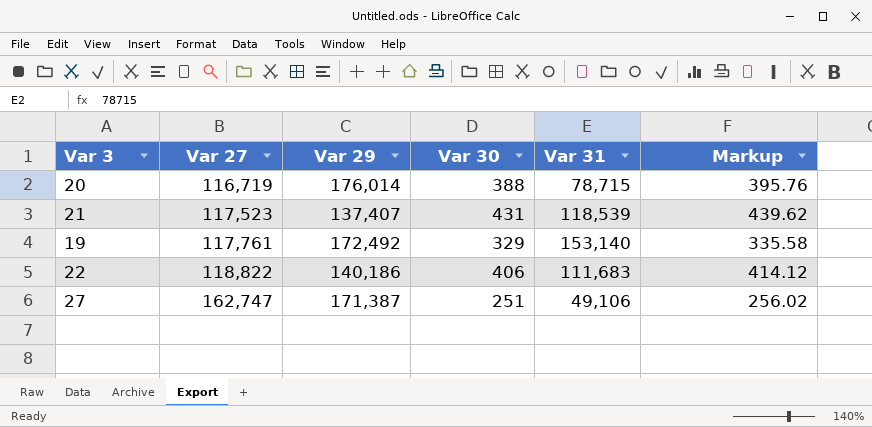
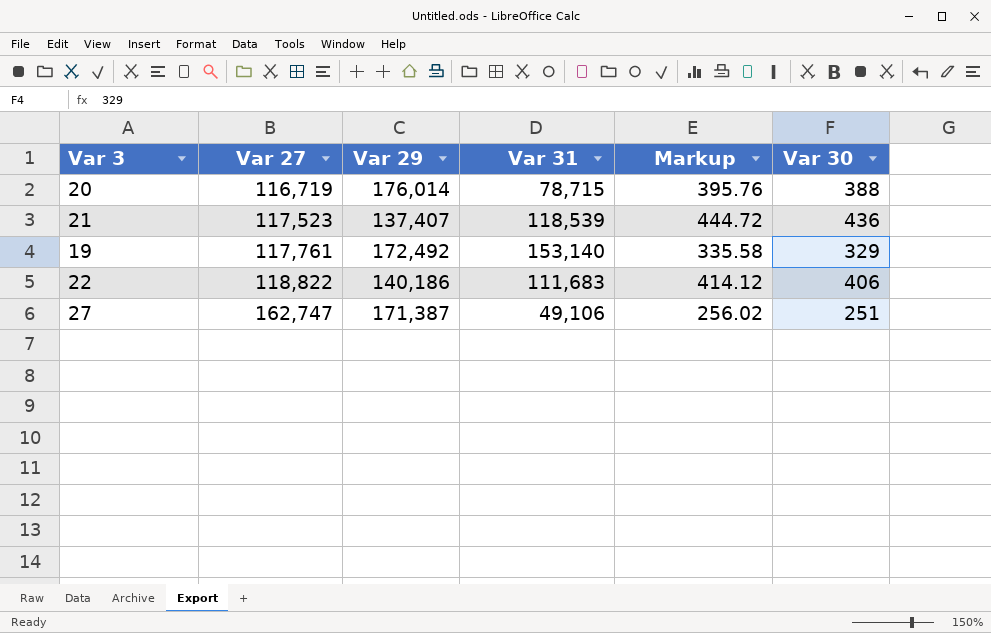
column Var 30 | position: 4 -> 6
21 | Markup: 439.62 -> 444.72
21 | Var 30: 431 -> 436

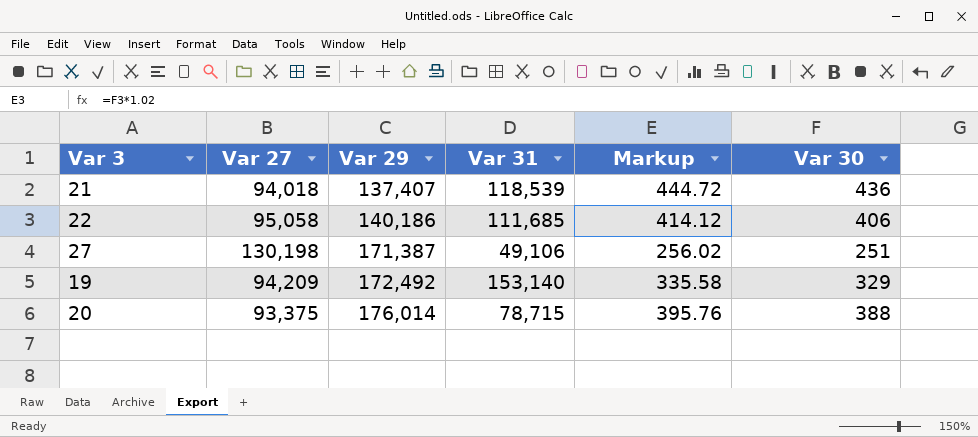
row order: Var 27 ascending -> Var 29 ascending
21 | Var 27: 117,523 -> 94,018
22 | Var 27: 118,822 -> 95,058
22 | Var 31: 111,683 -> 111,685
27 | Var 27: 162,747 -> 130,198
19 | Var 27: 117,761 -> 94,209
20 | Var 27: 116,719 -> 93,375

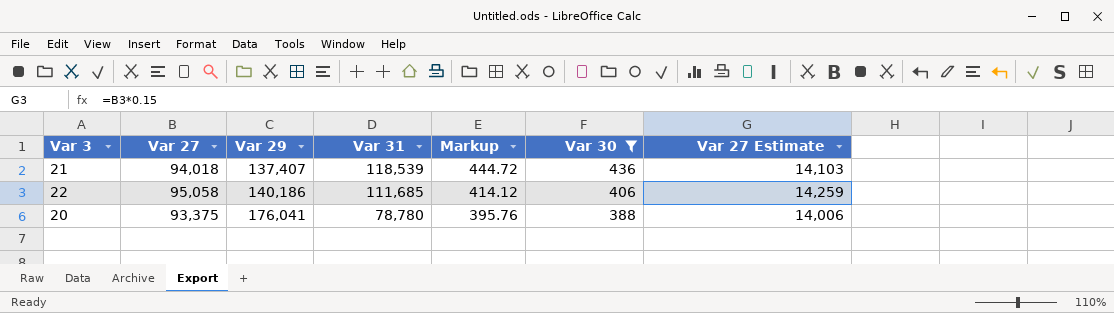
filter: none -> Var 30 >= 388
column Var 27 Estimate | formula: none -> [Var 27] * 0.15
20 | Var 29: 176,014 -> 176,041
20 | Var 31: 78,715 -> 78,780

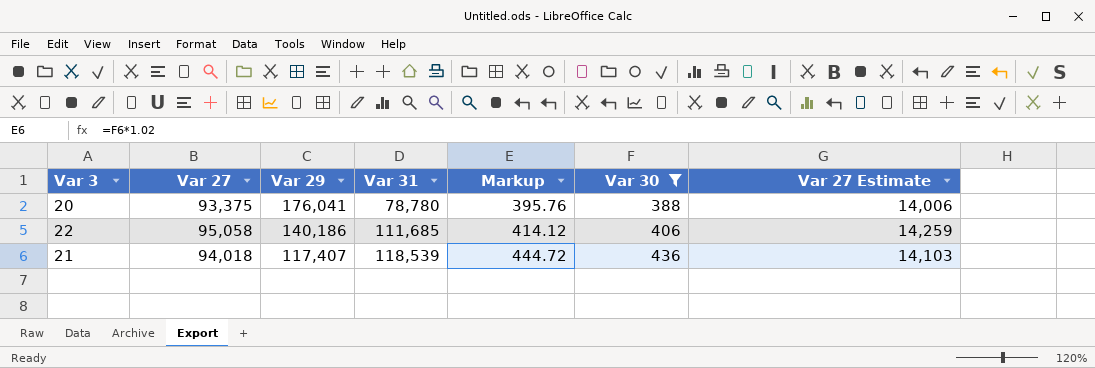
row order: Var 29 ascending -> Var 29 descending
21 | Var 29: 137,407 -> 117,407

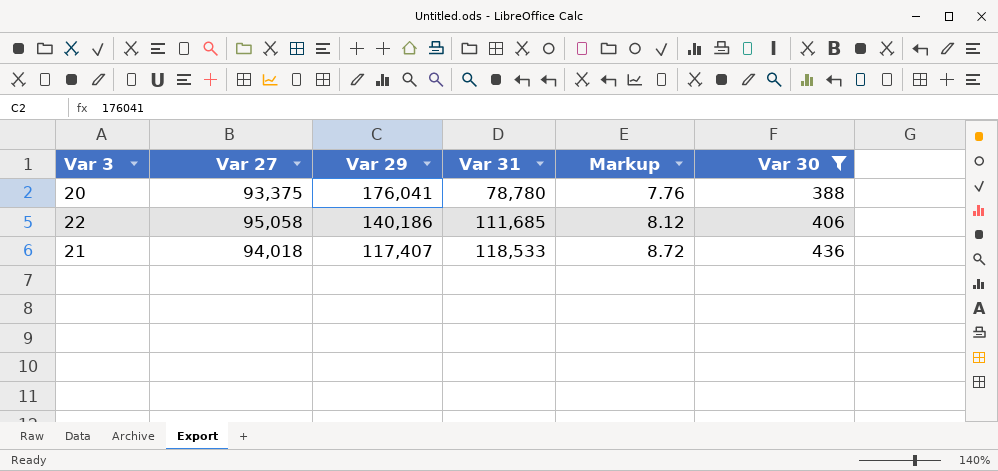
column Var 27 Estimate | formula: [Var 27] * 0.15 -> none
column Markup | formula: [Var 30] * 1.02 -> [Var 30] * 0.02
21 | Var 31: 118,539 -> 118,533

